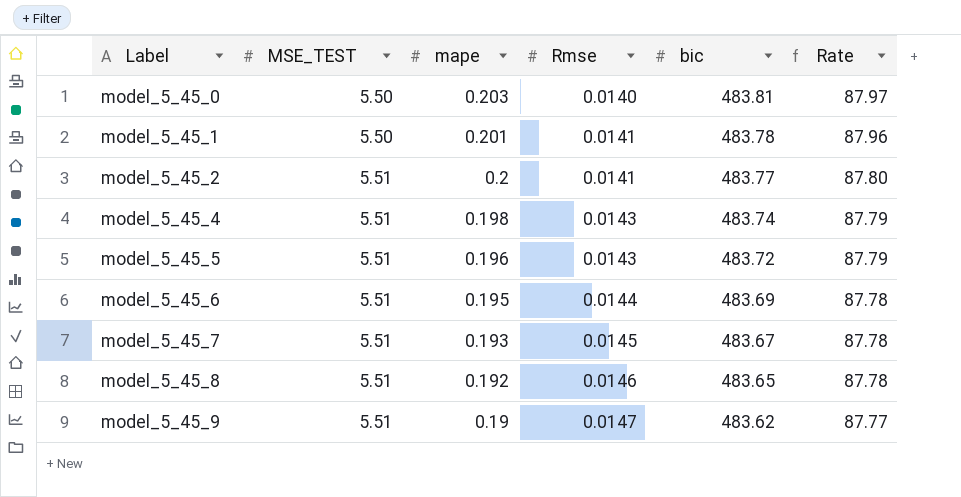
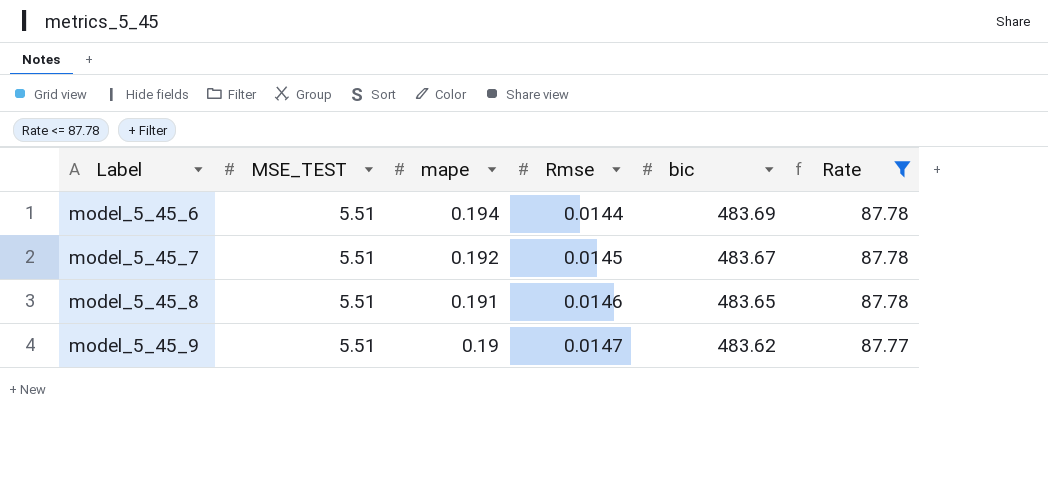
filter: none -> Rate <= 87.78
model_5_45_6 | mape: 0.195 -> 0.194
model_5_45_7 | mape: 0.193 -> 0.192
model_5_45_8 | mape: 0.192 -> 0.191

